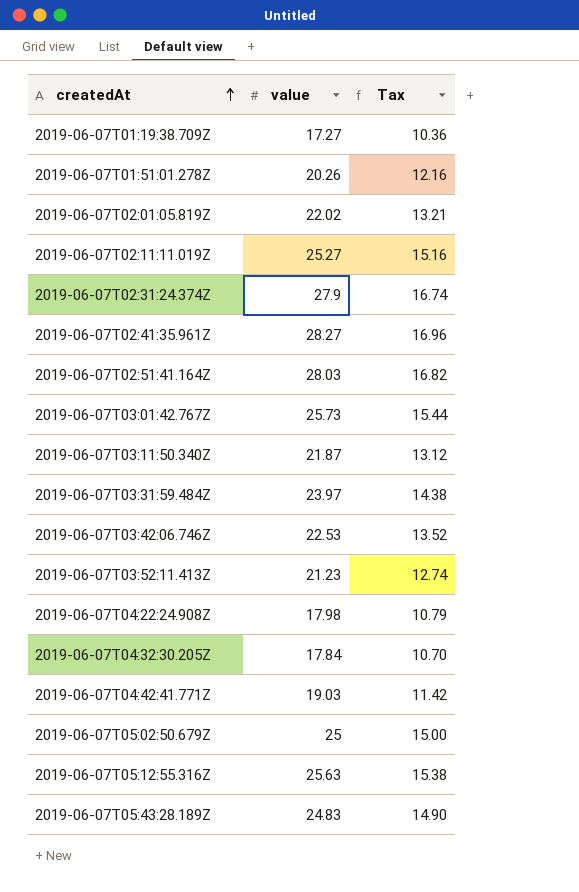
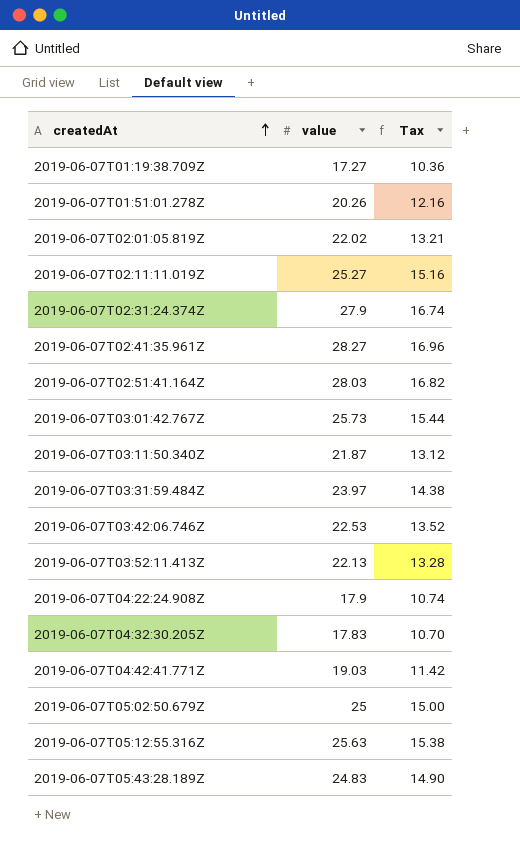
2019-06-07T03:52:11.413Z | value: 21.23 -> 22.13
2019-06-07T03:52:11.413Z | Tax: 12.74 -> 13.28
2019-06-07T04:22:24.908Z | value: 17.98 -> 17.9
2019-06-07T04:22:24.908Z | Tax: 10.79 -> 10.74
2019-06-07T04:32:30.205Z | value: 17.84 -> 17.83

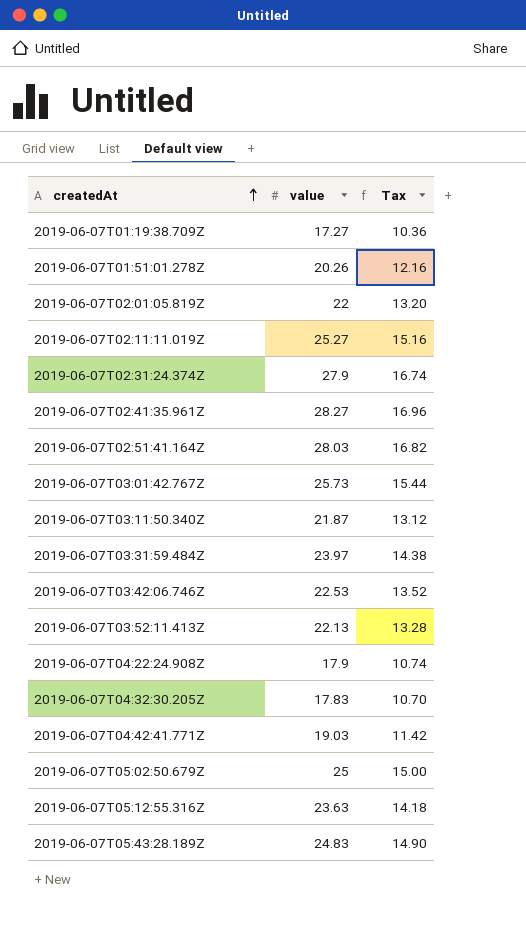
2019-06-07T02:01:05.819Z | value: 22.02 -> 22
2019-06-07T02:01:05.819Z | Tax: 13.21 -> 13.20
2019-06-07T05:12:55.316Z | value: 25.63 -> 23.63
2019-06-07T05:12:55.316Z | Tax: 15.38 -> 14.18

